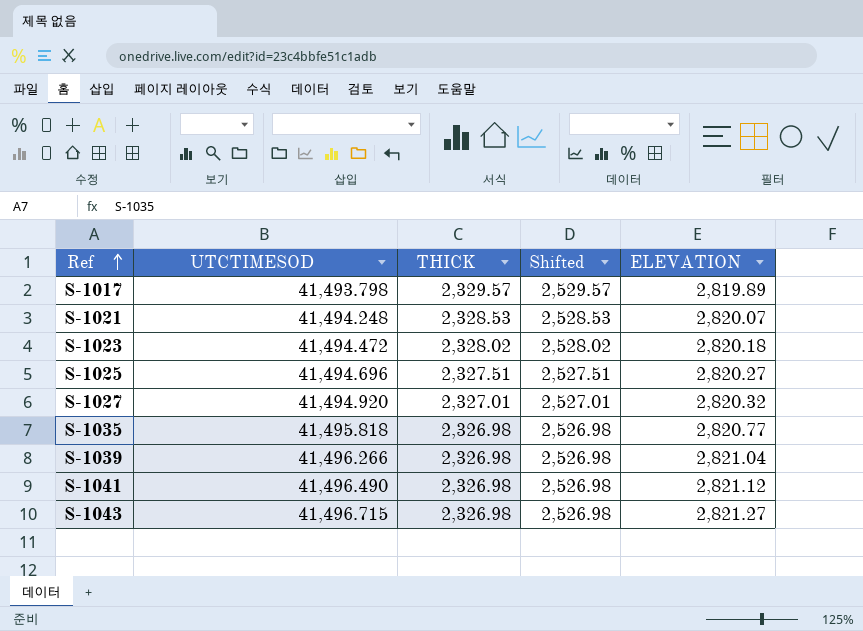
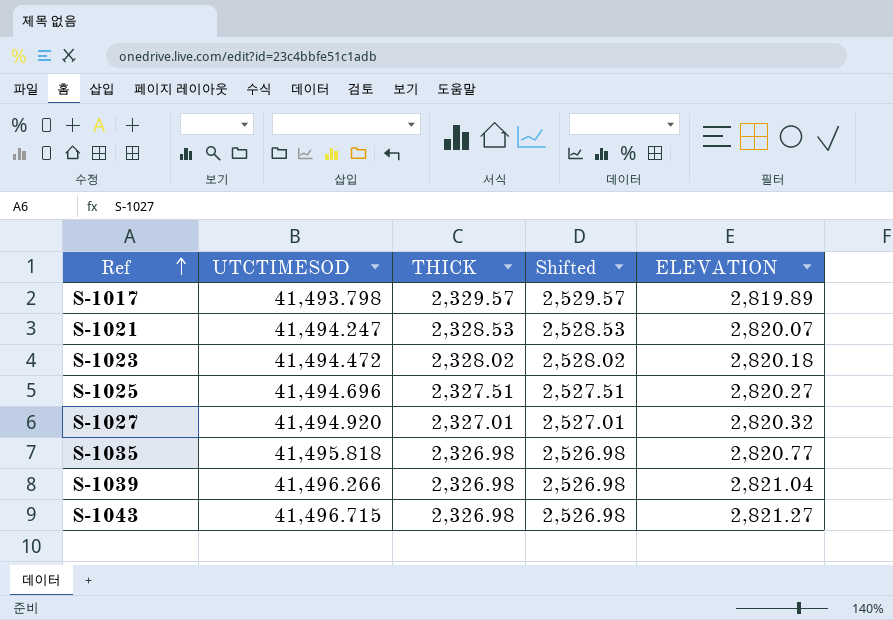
row S-1041: 41,496.490 | 2,326.98 | 2,526.98 | 2,821.12 -> none
S-1021 | UTCTIMESOD: 41,494.248 -> 41,494.247

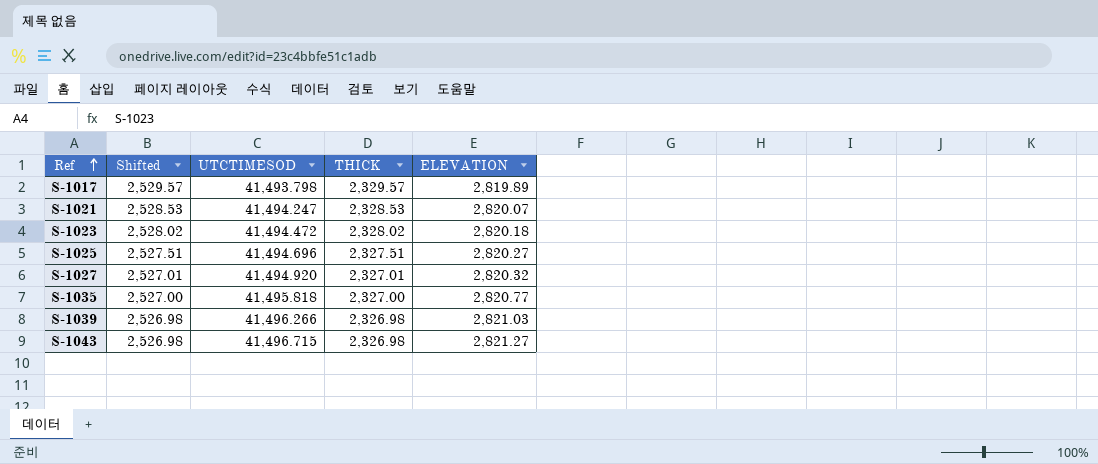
column Shifted | position: 4 -> 2
S-1035 | Shifted: 2,526.98 -> 2,527.00
S-1035 | THICK: 2,326.98 -> 2,327.00
S-1039 | ELEVATION: 2,821.04 -> 2,821.03

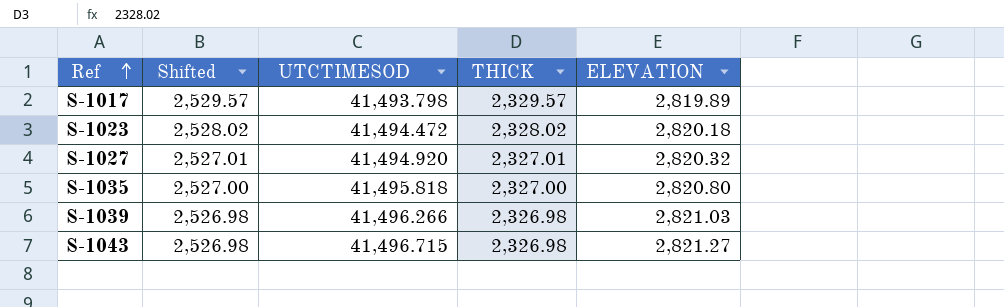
row S-1021: 2,528.53 | 41,494.247 | 2,328.53 | 2,820.07 -> none
row S-1025: 2,527.51 | 41,494.696 | 2,327.51 | 2,820.27 -> none
S-1035 | ELEVATION: 2,820.77 -> 2,820.80

